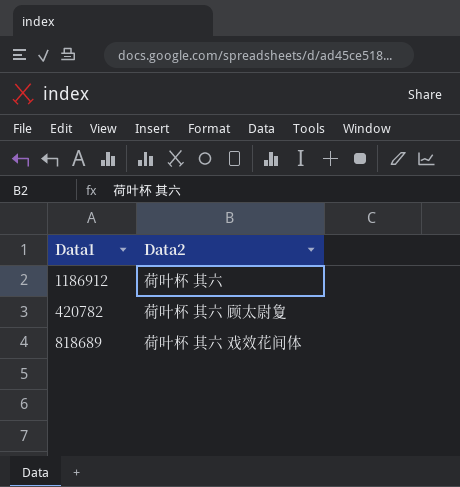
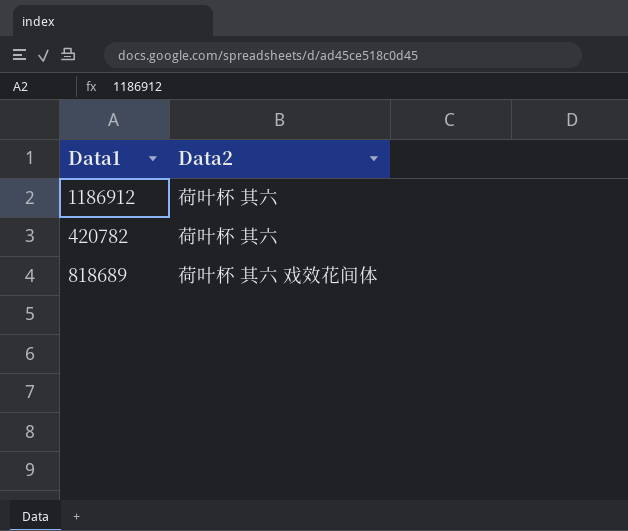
420782 | Data2: 荷叶杯 其六 顾太尉夐 -> 荷叶杯 其六

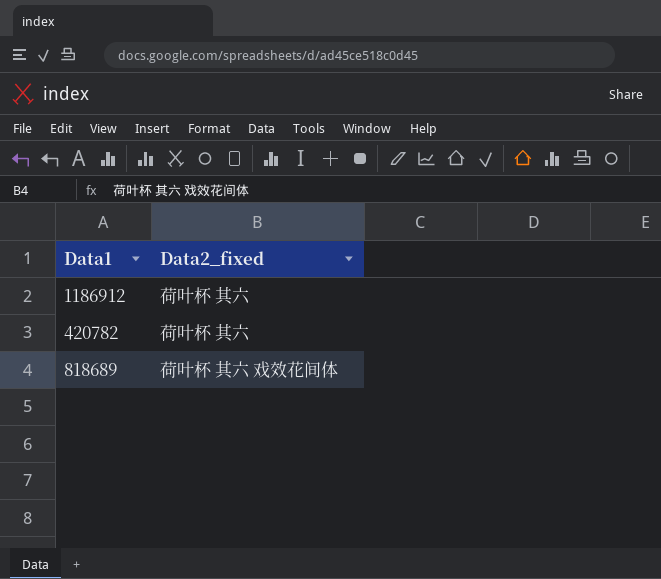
column name: Data2 -> Data2_fixed

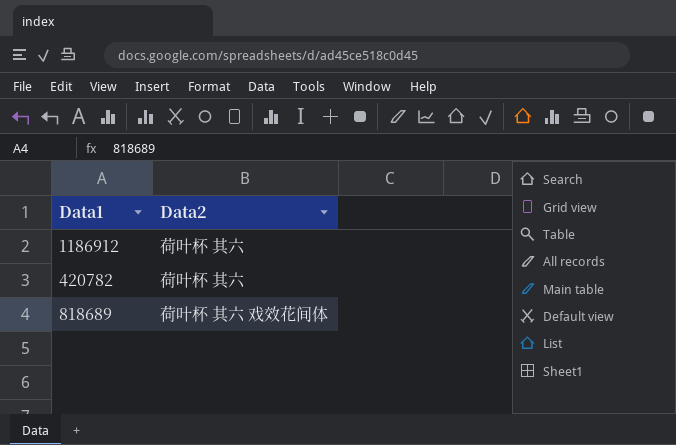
column name: Data2_fixed -> Data2

